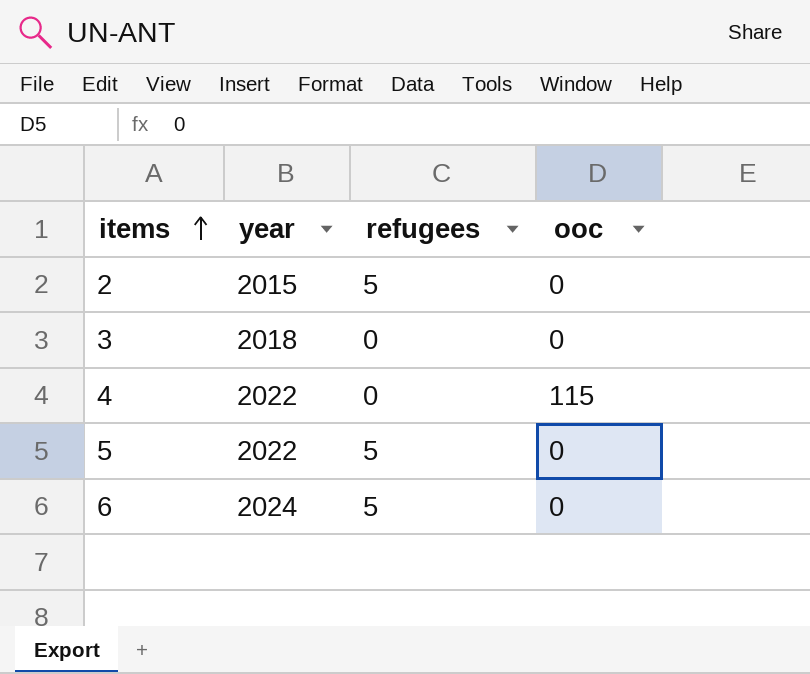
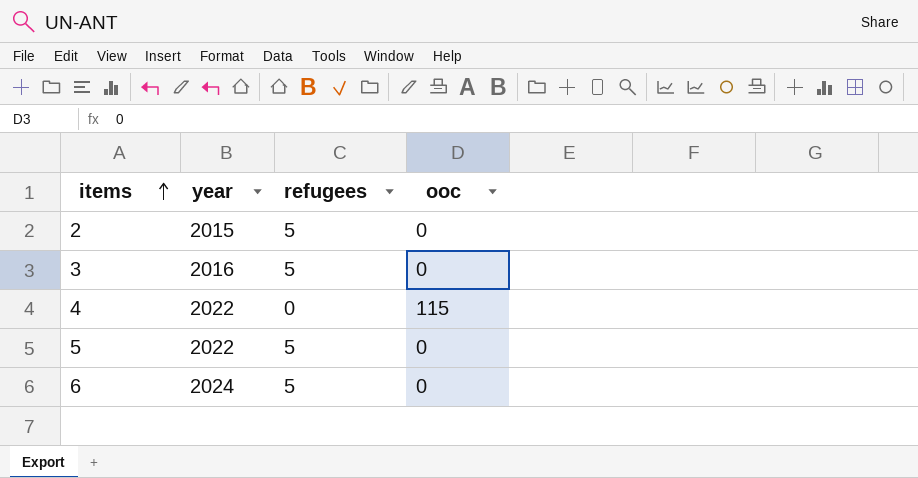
3 | year: 2018 -> 2016
3 | refugees: 0 -> 5

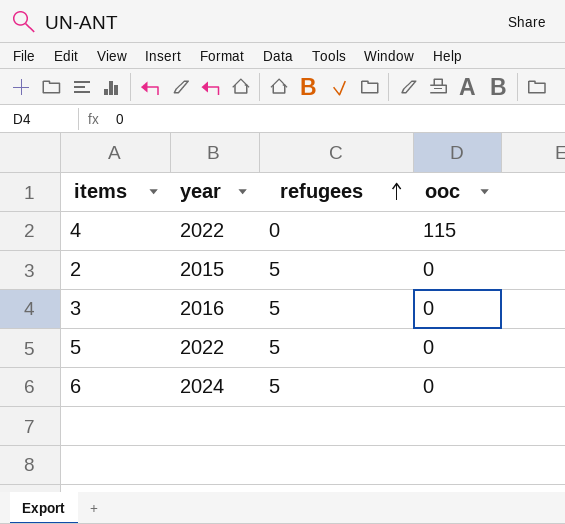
row order: items ascending -> refugees ascending

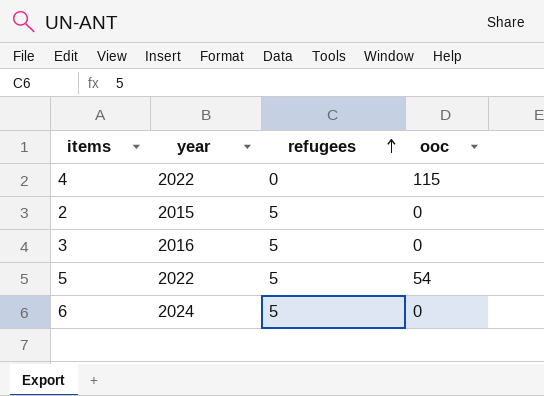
5 | ooc: 0 -> 54

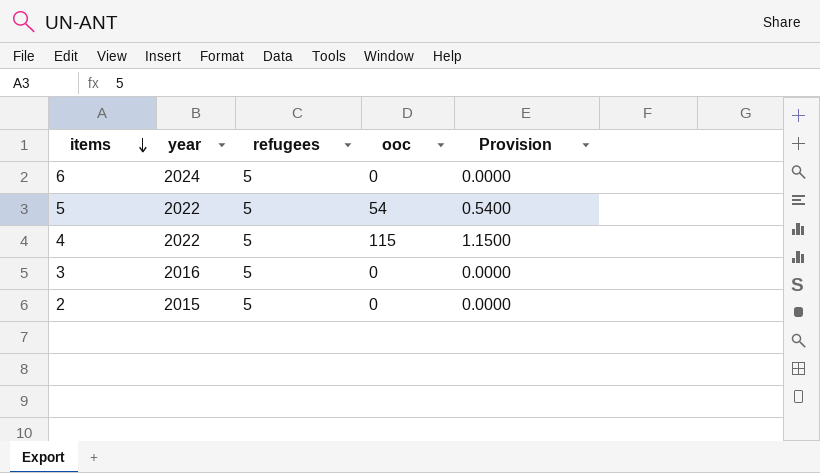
row order: refugees ascending -> items descending
column Provision | formula: none -> [ooc] * 0.01
4 | refugees: 0 -> 5

